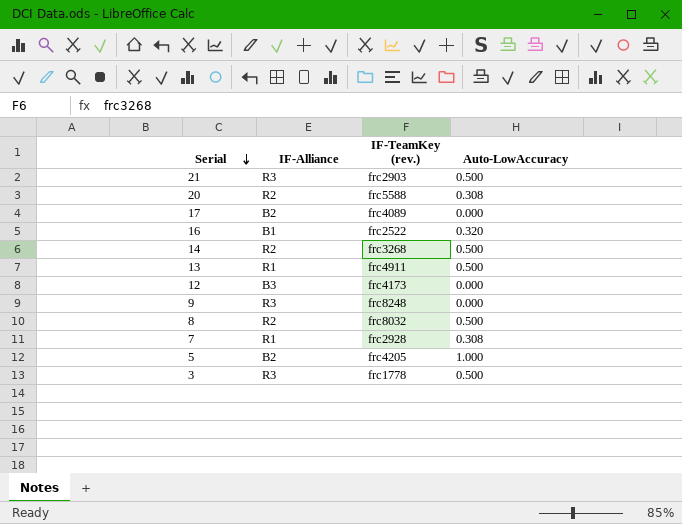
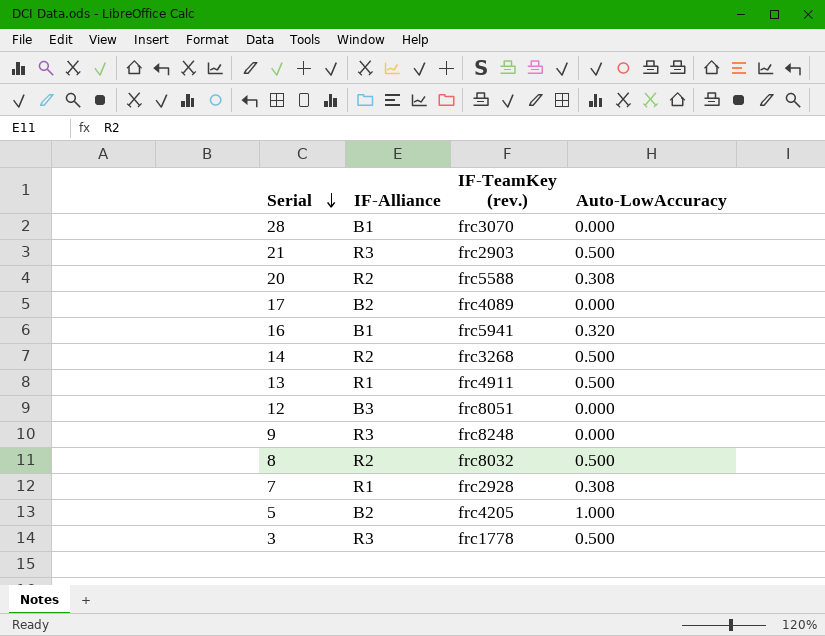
row 28: none -> B1 | frc3070 | 0.000
16 | IF-TeamKey (rev.): frc2522 -> frc5941
12 | IF-TeamKey (rev.): frc4173 -> frc8051

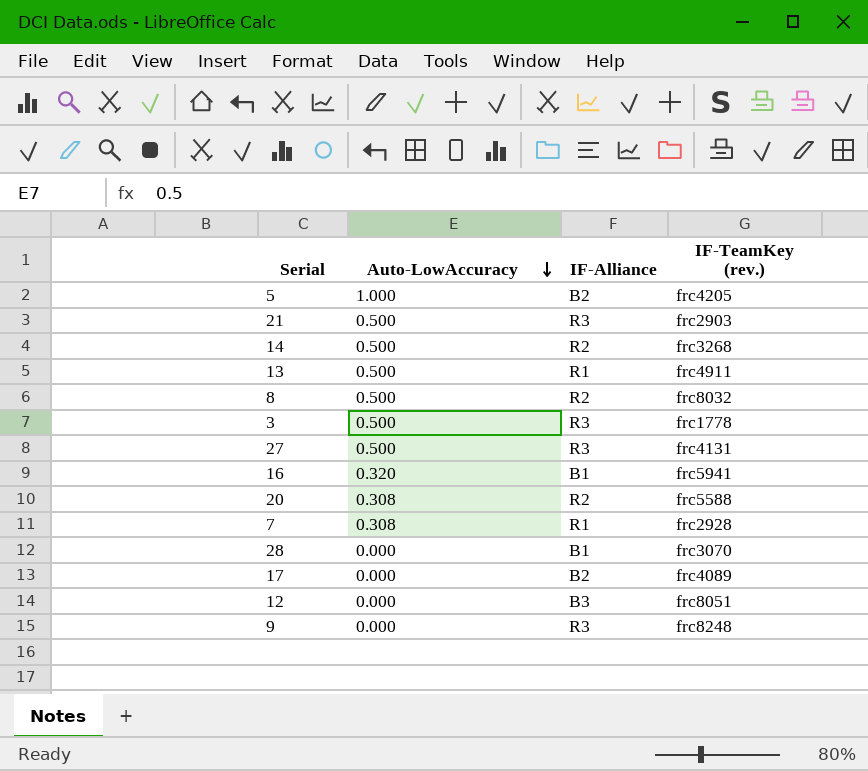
row order: Serial descending -> Auto-LowAccuracy descending
column Auto-LowAccuracy | position: 4 -> 2
row 27: none -> 0.500 | R3 | frc4131

